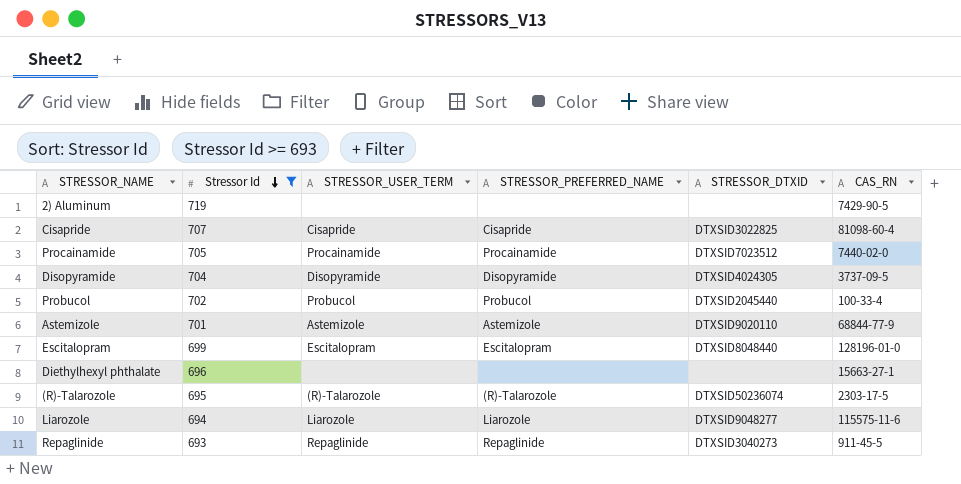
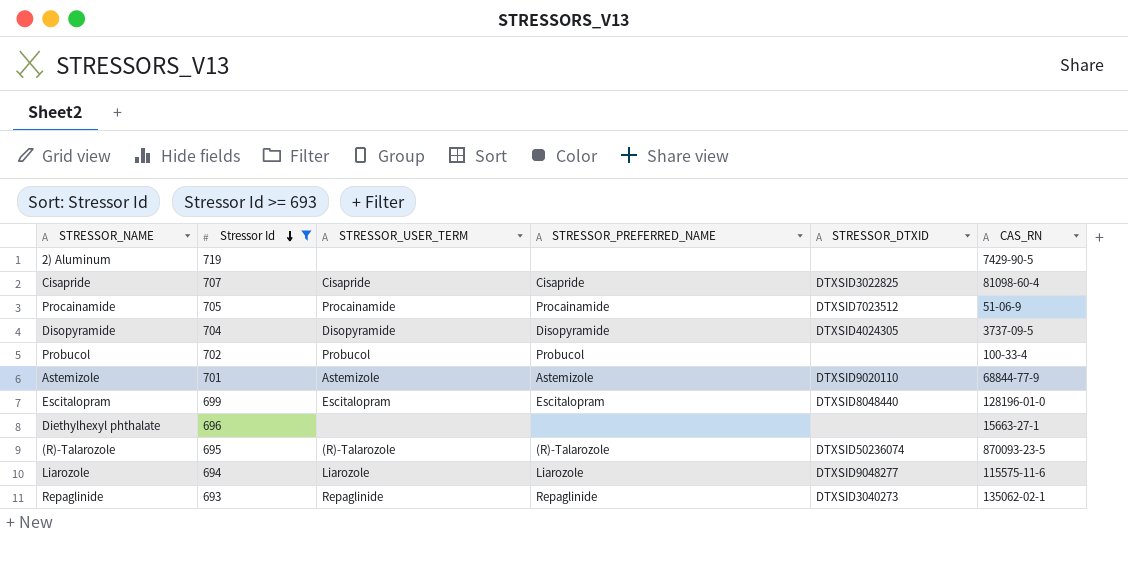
Procainamide | CAS_RN: 7440-02-0 -> 51-06-9
Probucol | STRESSOR_DTXID: DTXSID2045440 -> none
(R)-Talarozole | CAS_RN: 2303-17-5 -> 870093-23-5
Repaglinide | CAS_RN: 911-45-5 -> 135062-02-1

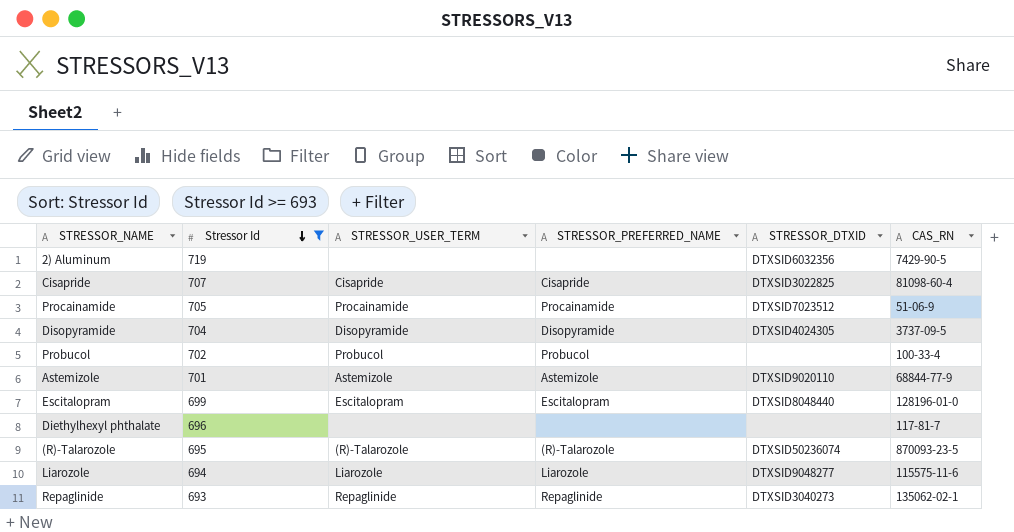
2) Aluminum | STRESSOR_DTXID: none -> DTXSID6032356
Diethylhexyl phthalate | CAS_RN: 15663-27-1 -> 117-81-7

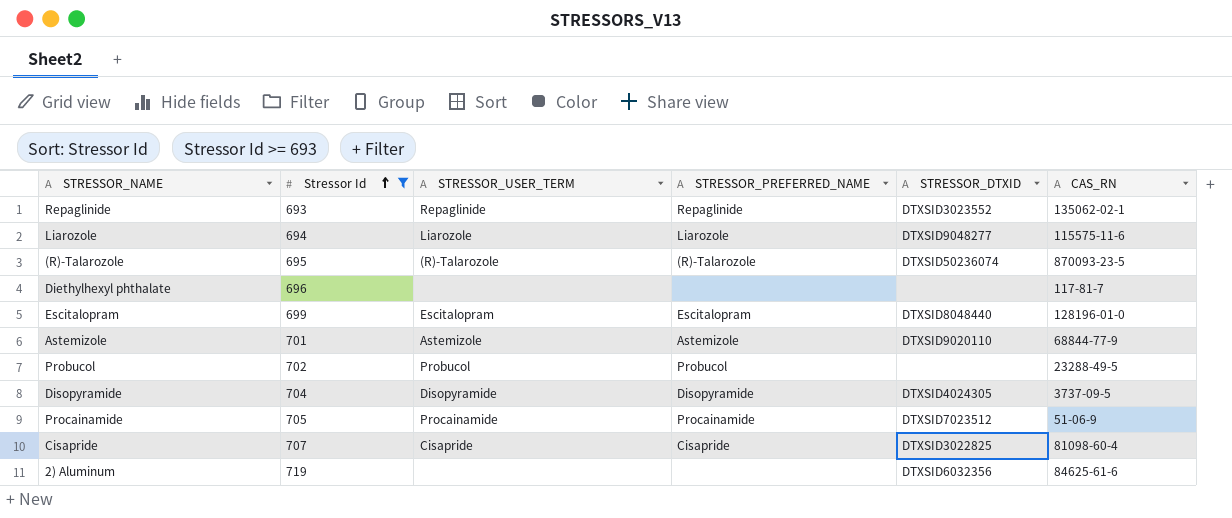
row order: Stressor Id descending -> Stressor Id ascending
Repaglinide | STRESSOR_DTXID: DTXSID3040273 -> DTXSID3023552
Probucol | CAS_RN: 100-33-4 -> 23288-49-5
2) Aluminum | CAS_RN: 7429-90-5 -> 84625-61-6

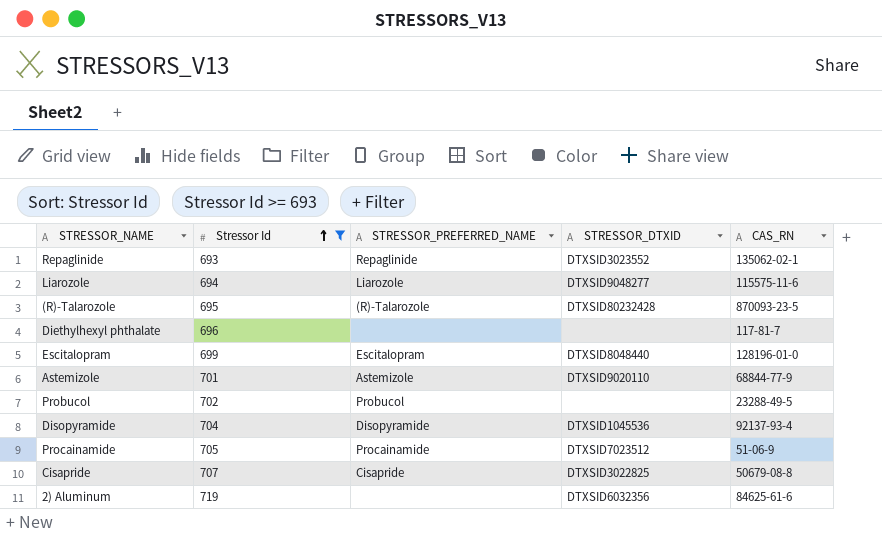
column STRESSOR_USER_TERM | position: 3 -> none
(R)-Talarozole | STRESSOR_DTXID: DTXSID50236074 -> DTXSID80232428
Disopyramide | STRESSOR_DTXID: DTXSID4024305 -> DTXSID1045536
Disopyramide | CAS_RN: 3737-09-5 -> 92137-93-4
Cisapride | CAS_RN: 81098-60-4 -> 50679-08-8

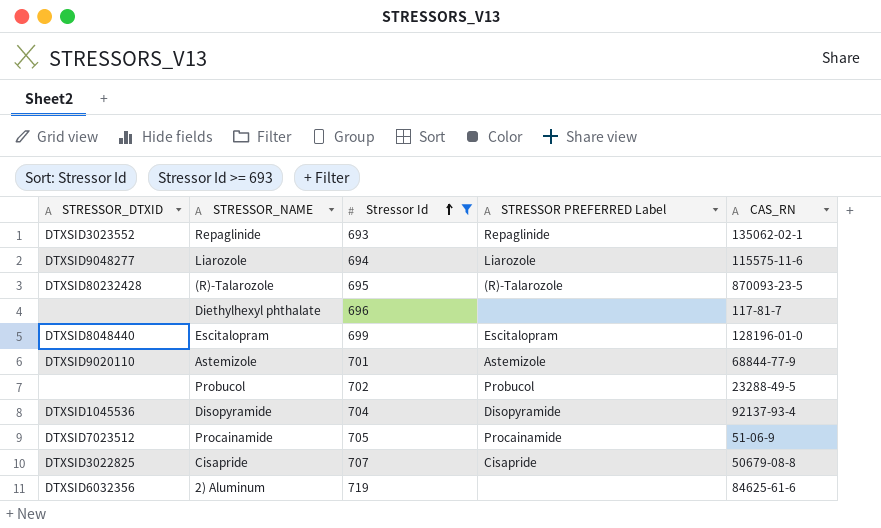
column STRESSOR_DTXID | position: 4 -> 1
column name: STRESSOR_PREFERRED_NAME -> STRESSOR PREFERRED Label

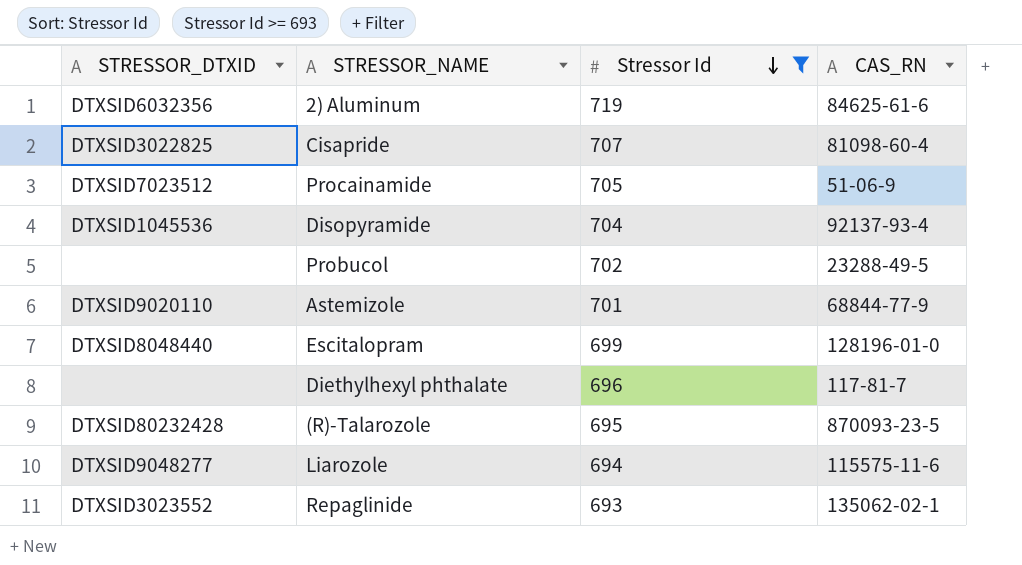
row order: Stressor Id ascending -> Stressor Id descending
column STRESSOR PREFERRED Label | position: 4 -> none
Cisapride | CAS_RN: 50679-08-8 -> 81098-60-4

